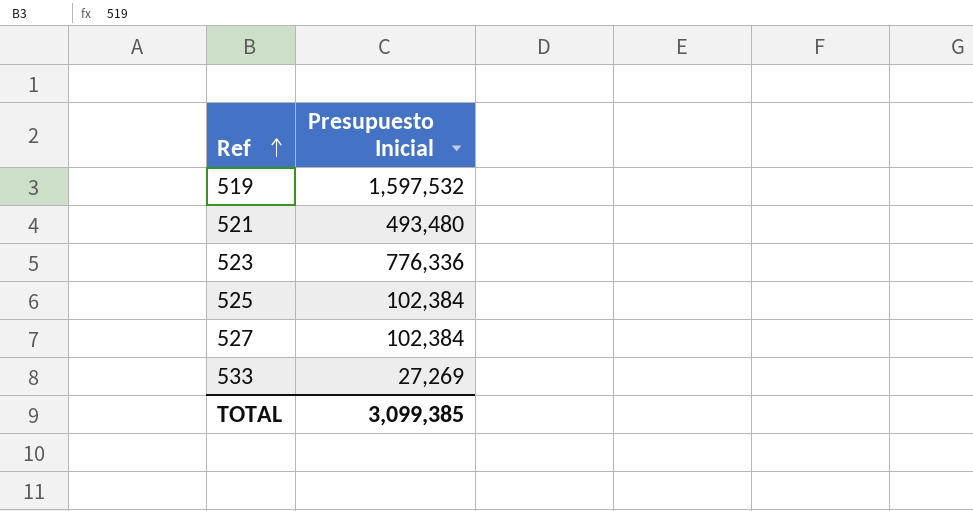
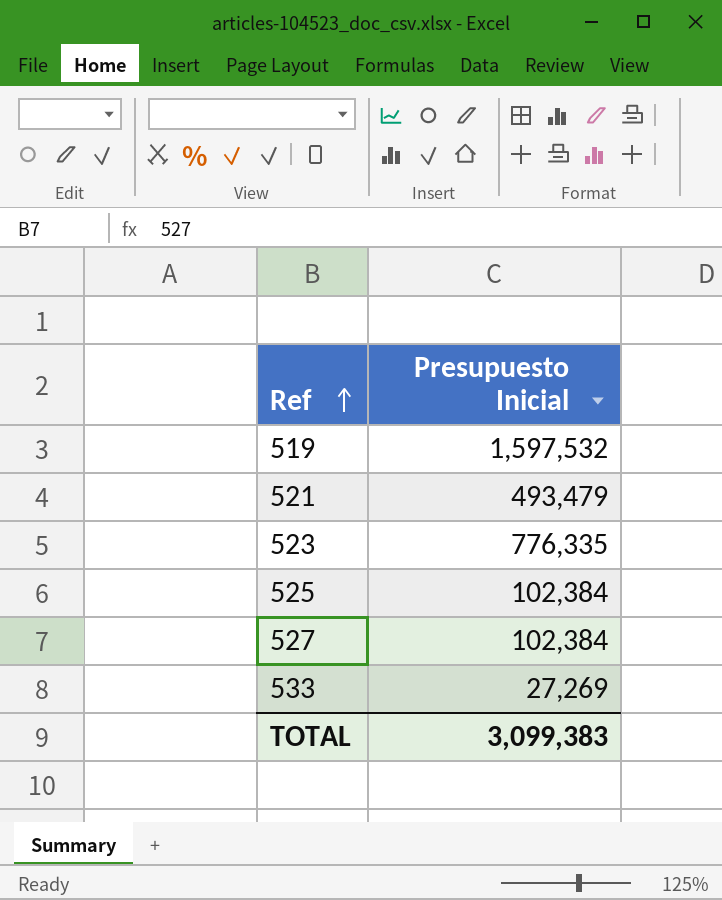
521 | Presupuesto Inicial: 493,480 -> 493,479
523 | Presupuesto Inicial: 776,336 -> 776,335
TOTAL | Presupuesto Inicial: 3,099,385 -> 3,099,383

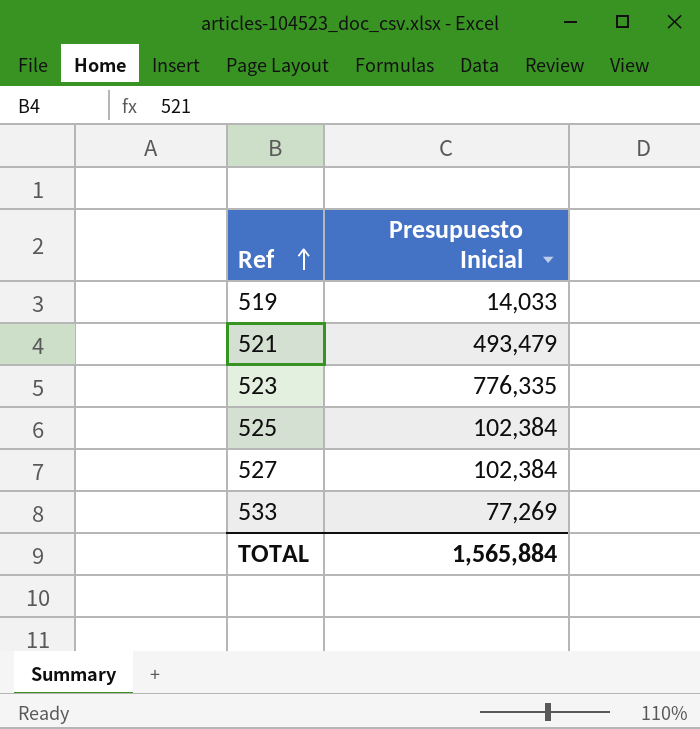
519 | Presupuesto Inicial: 1,597,532 -> 14,033
533 | Presupuesto Inicial: 27,269 -> 77,269
TOTAL | Presupuesto Inicial: 3,099,383 -> 1,565,884

